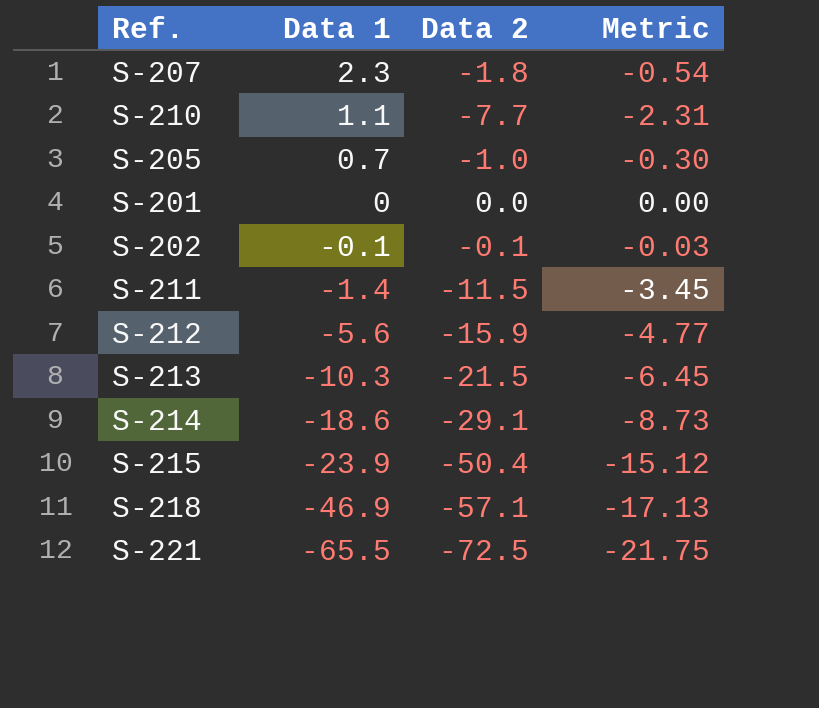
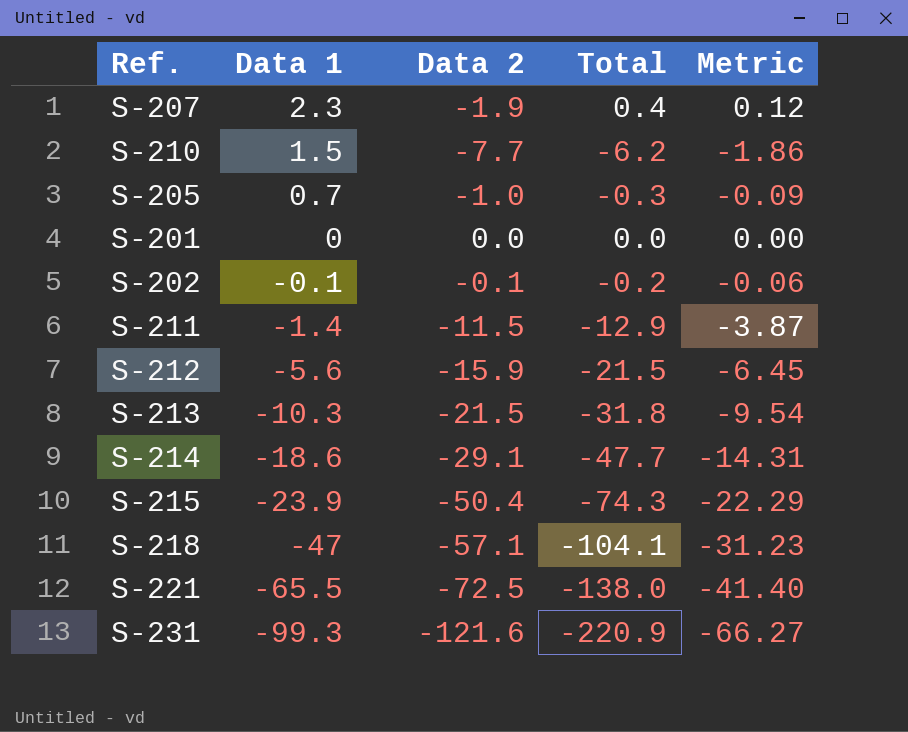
column Total | formula: none -> [Data 1] + [Data 2]
column Metric | formula: [Data 2] * 0.3 -> [Total] * 0.3
S-207 | Data 2: -1.8 -> -1.9
S-210 | Data 1: 1.1 -> 1.5
S-218 | Data 1: -46.9 -> -47
row S-231: none -> -99.3 | -121.6 | -220.9 | -66.27

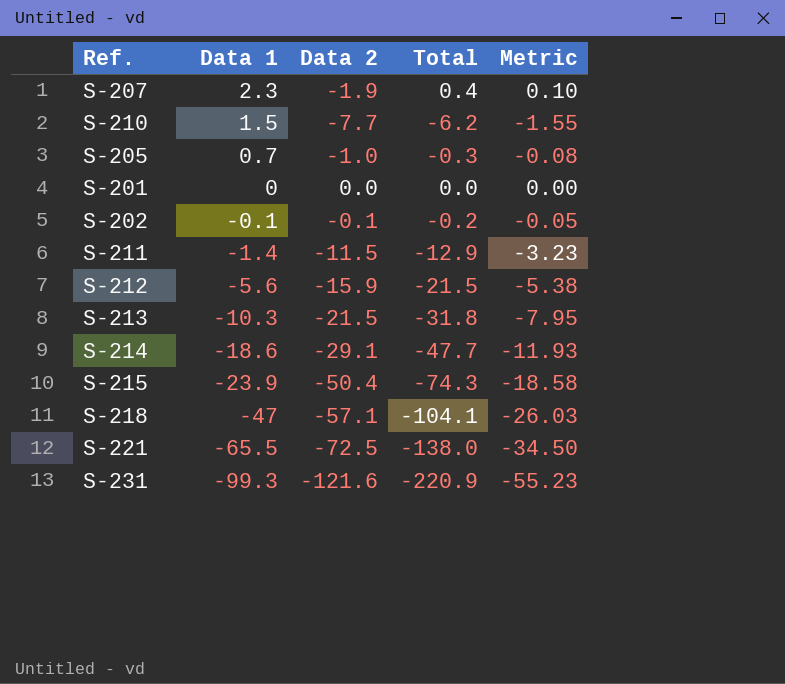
column Metric | formula: [Total] * 0.3 -> [Total] * 0.25

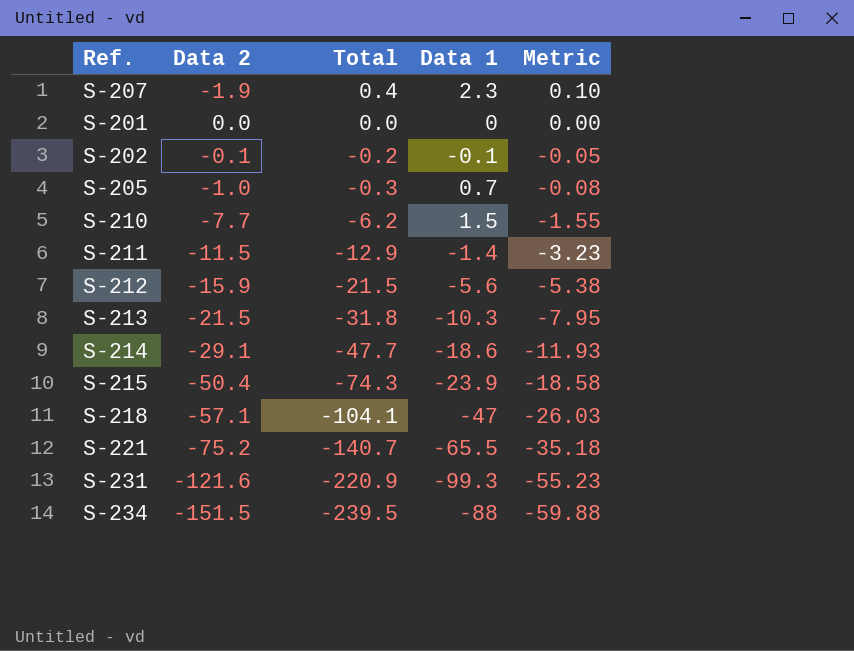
row order: Data 1 descending -> Total descending
column Data 1 | position: 2 -> 4
S-221 | Data 2: -72.5 -> -75.2
S-221 | Total: -138.0 -> -140.7
S-221 | Metric: -34.50 -> -35.18
row S-234: none -> -151.5 | -239.5 | -88 | -59.88

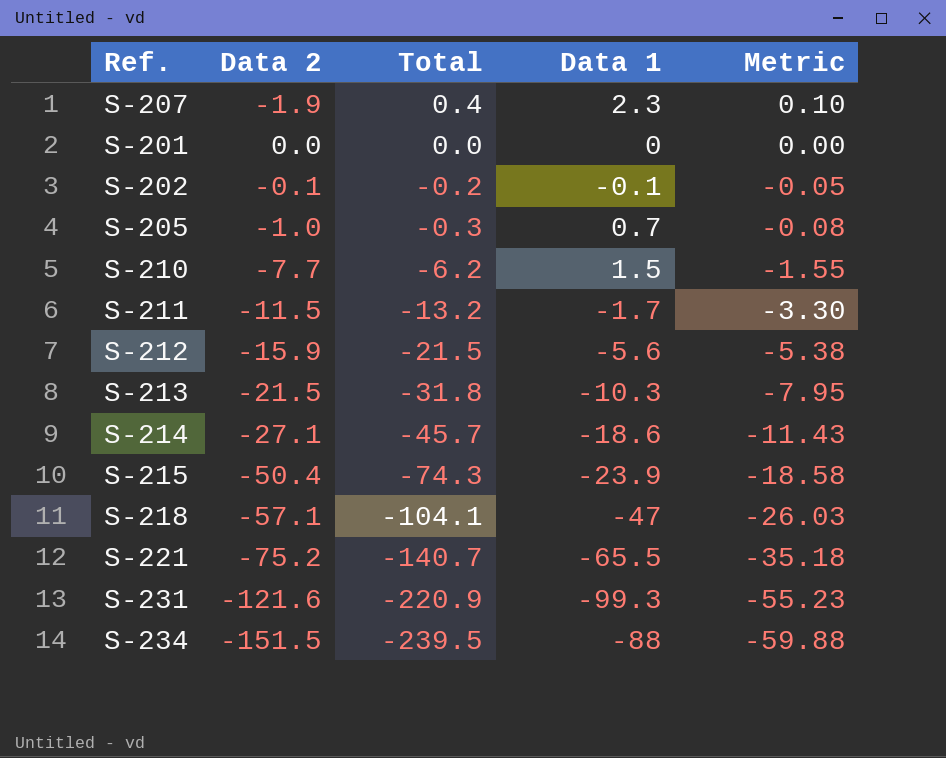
S-211 | Total: -12.9 -> -13.2
S-211 | Data 1: -1.4 -> -1.7
S-211 | Metric: -3.23 -> -3.30
S-214 | Data 2: -29.1 -> -27.1
S-214 | Total: -47.7 -> -45.7
S-214 | Metric: -11.93 -> -11.43

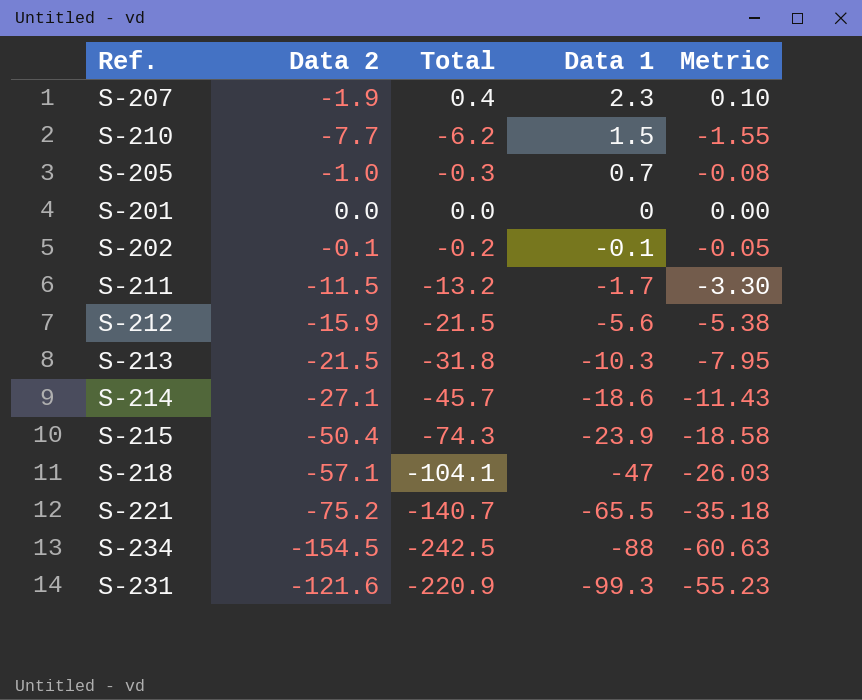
row order: Total descending -> Data 1 descending
S-234 | Data 2: -151.5 -> -154.5
S-234 | Total: -239.5 -> -242.5
S-234 | Metric: -59.88 -> -60.63

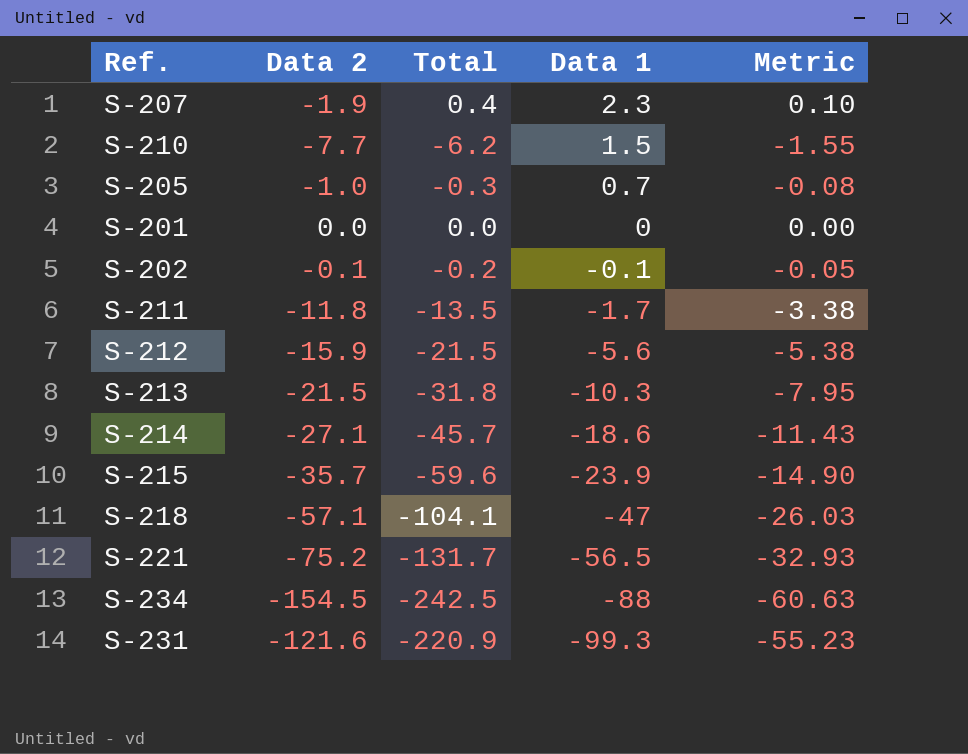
S-211 | Data 2: -11.5 -> -11.8
S-211 | Total: -13.2 -> -13.5
S-211 | Metric: -3.30 -> -3.38
S-215 | Data 2: -50.4 -> -35.7
S-215 | Total: -74.3 -> -59.6
S-215 | Metric: -18.58 -> -14.90
S-221 | Total: -140.7 -> -131.7
S-221 | Data 1: -65.5 -> -56.5
S-221 | Metric: -35.18 -> -32.93

